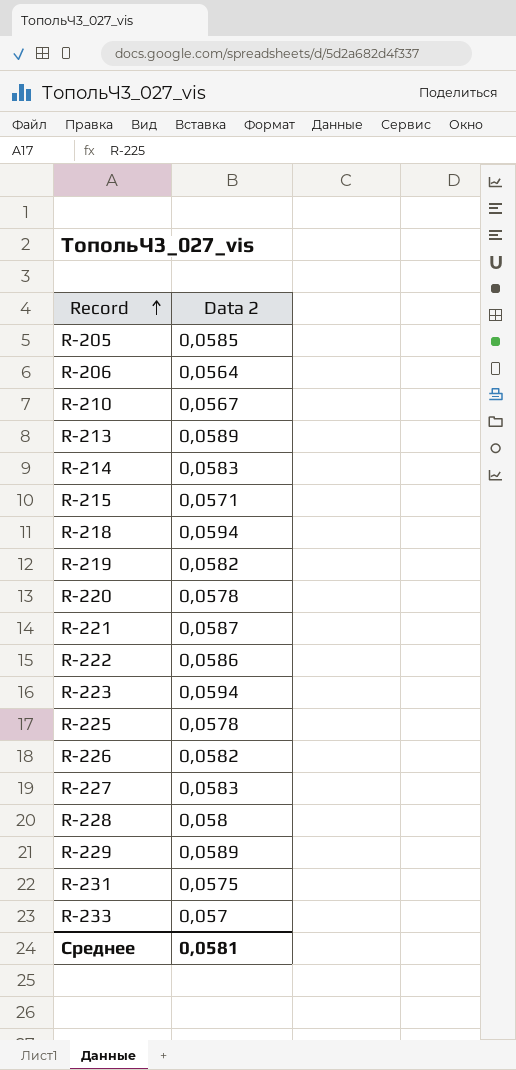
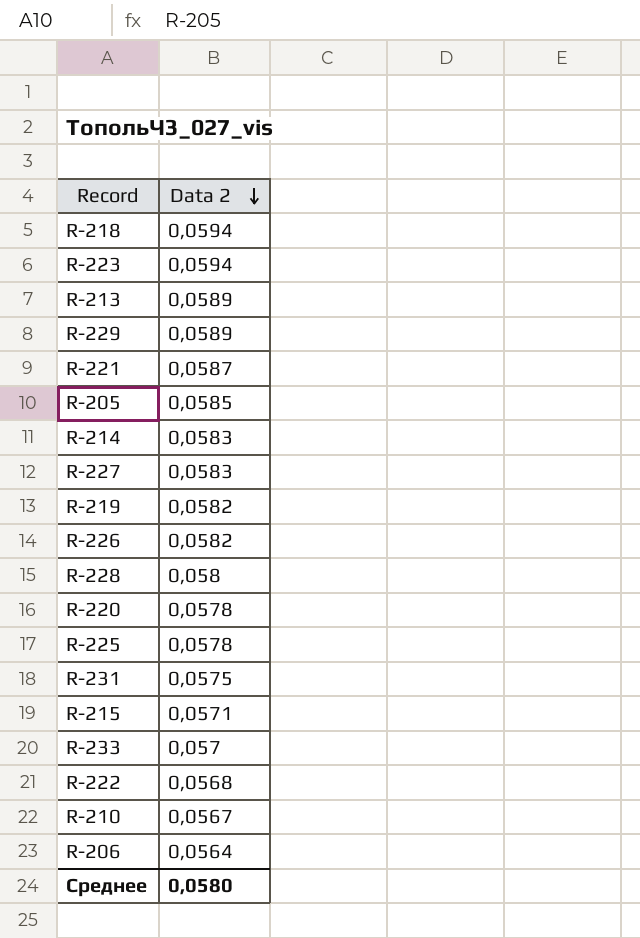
row order: Record ascending -> Data 2 descending
R-222 | Data 2: 0,0586 -> 0,0568
Среднее | Data 2: 0,0581 -> 0,0580

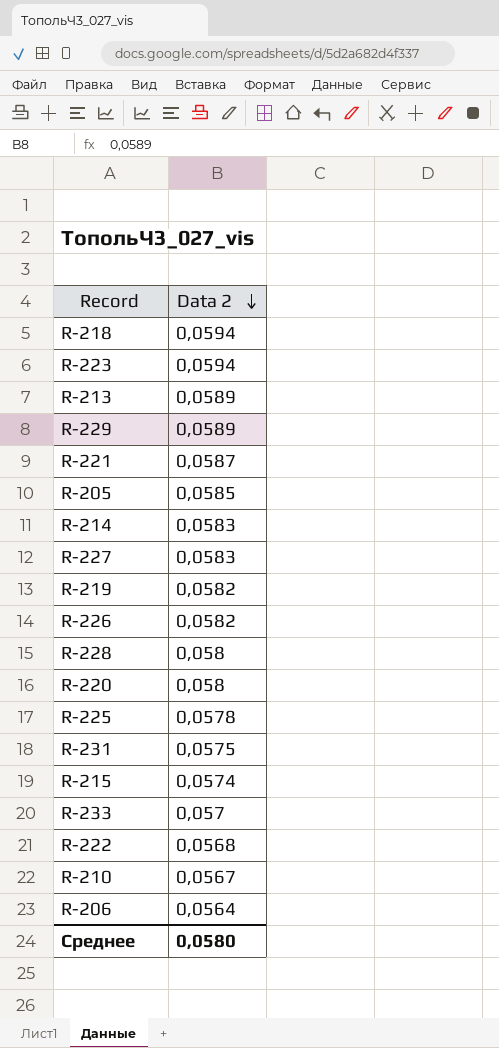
R-220 | Data 2: 0,0578 -> 0,058
R-215 | Data 2: 0,0571 -> 0,0574

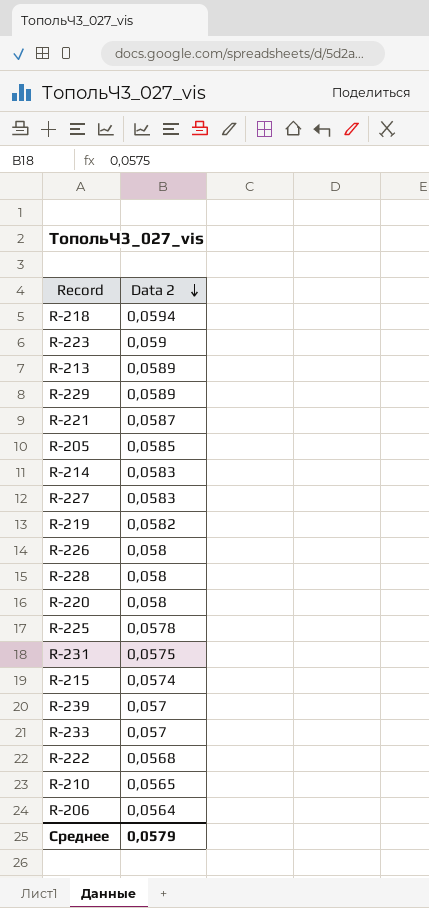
R-223 | Data 2: 0,0594 -> 0,059
R-226 | Data 2: 0,0582 -> 0,058
row R-239: none -> 0,057
R-210 | Data 2: 0,0567 -> 0,0565
Среднее | Data 2: 0,0580 -> 0,0579

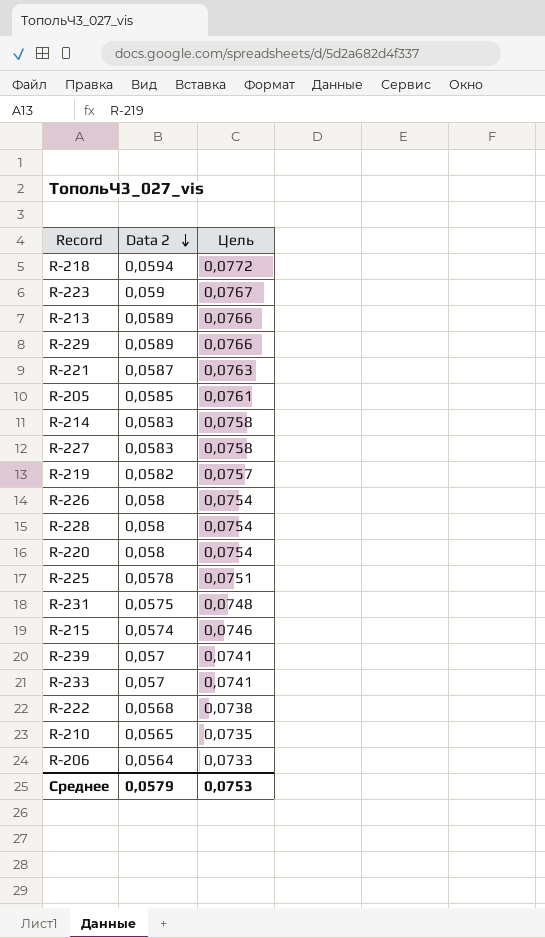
column Цель | formula: none -> [Data 2] * 1,3

